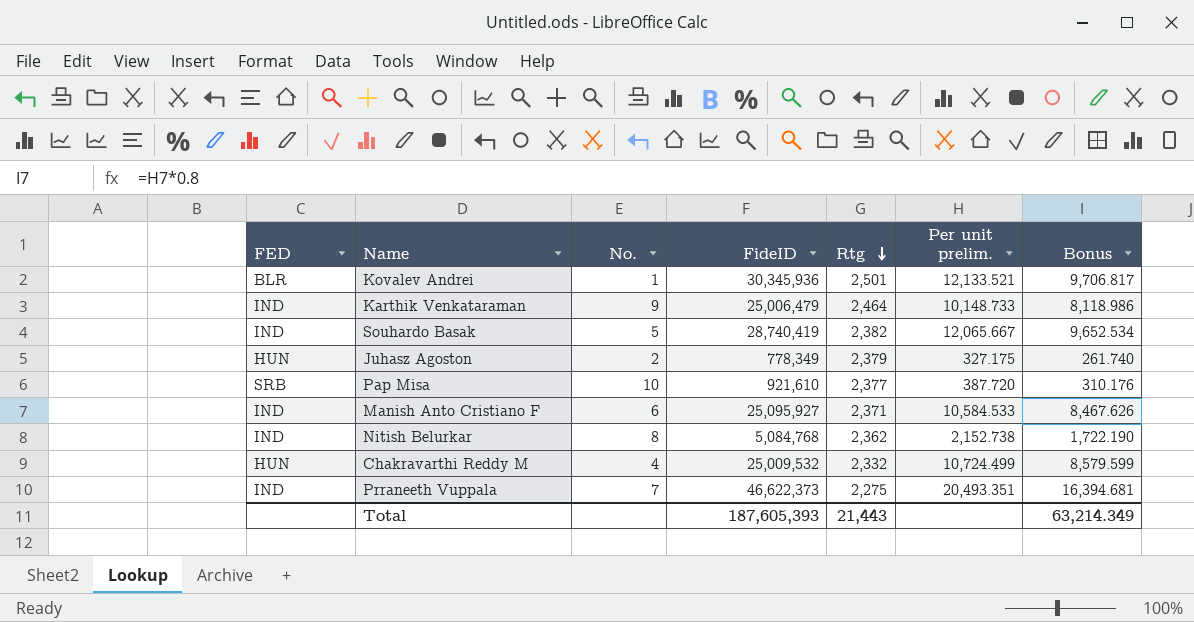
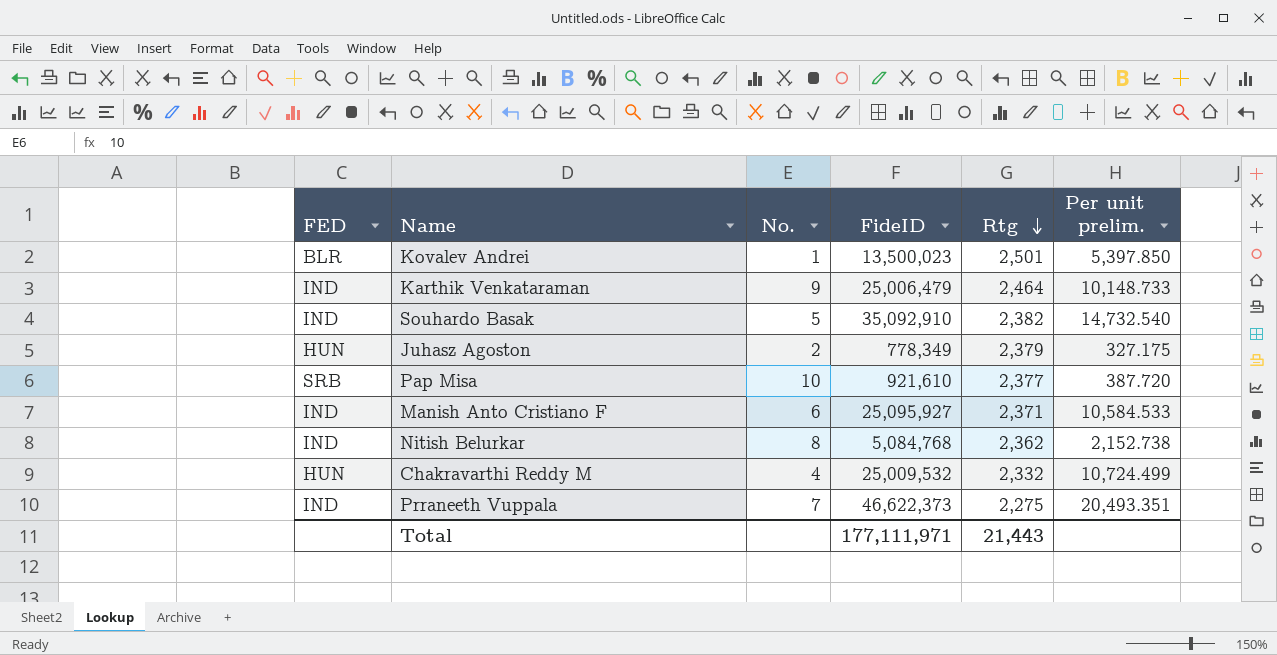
column Bonus | formula: [Per unit prelim.] * 0.8 -> none
Kovalev Andrei | FideID: 30,345,936 -> 13,500,023
Kovalev Andrei | Per unit prelim.: 12,133.521 -> 5,397.850
Souhardo Basak | FideID: 28,740,419 -> 35,092,910
Souhardo Basak | Per unit prelim.: 12,065.667 -> 14,732.540
Total | FideID: 187,605,393 -> 177,111,971

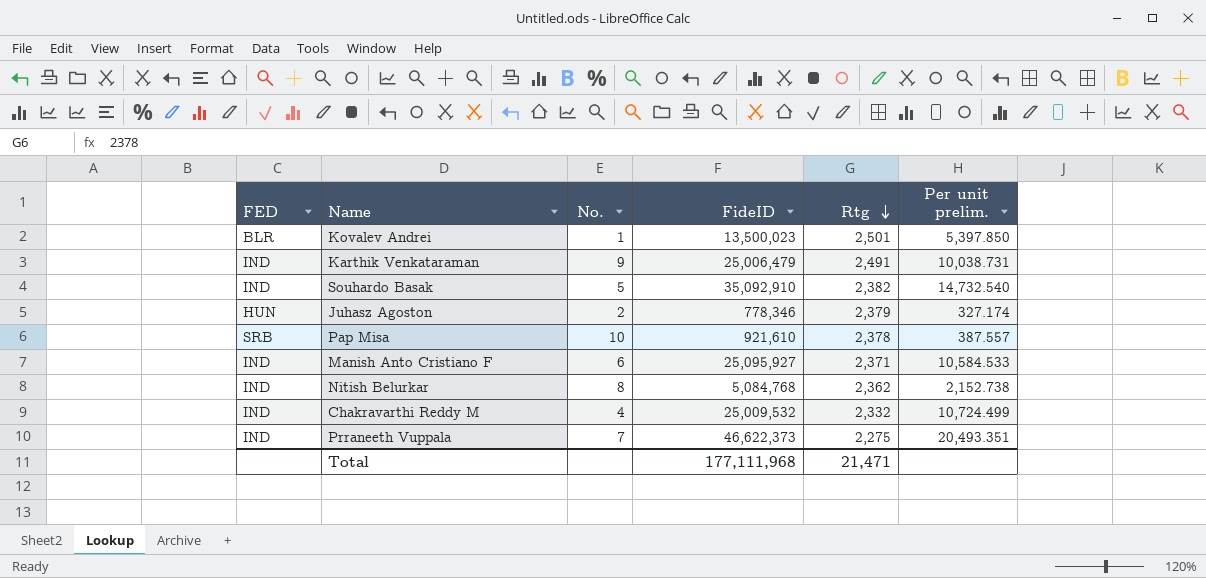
Karthik Venkataraman | Rtg: 2,464 -> 2,491
Karthik Venkataraman | Per unit prelim.: 10,148.733 -> 10,038.731
Juhasz Agoston | FideID: 778,349 -> 778,346
Juhasz Agoston | Per unit prelim.: 327.175 -> 327.174
Pap Misa | Rtg: 2,377 -> 2,378
Pap Misa | Per unit prelim.: 387.720 -> 387.557
Chakravarthi Reddy M | FED: HUN -> IND
Total | FideID: 177,111,971 -> 177,111,968
Total | Rtg: 21,443 -> 21,471

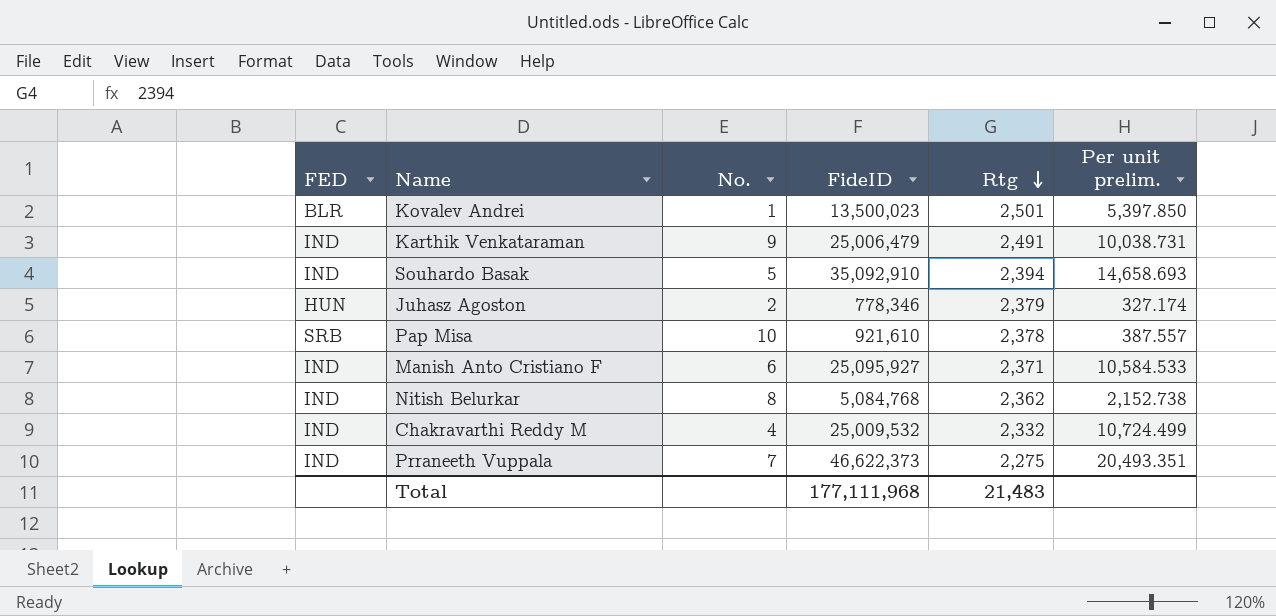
Souhardo Basak | Rtg: 2,382 -> 2,394
Souhardo Basak | Per unit prelim.: 14,732.540 -> 14,658.693
Total | Rtg: 21,471 -> 21,483

